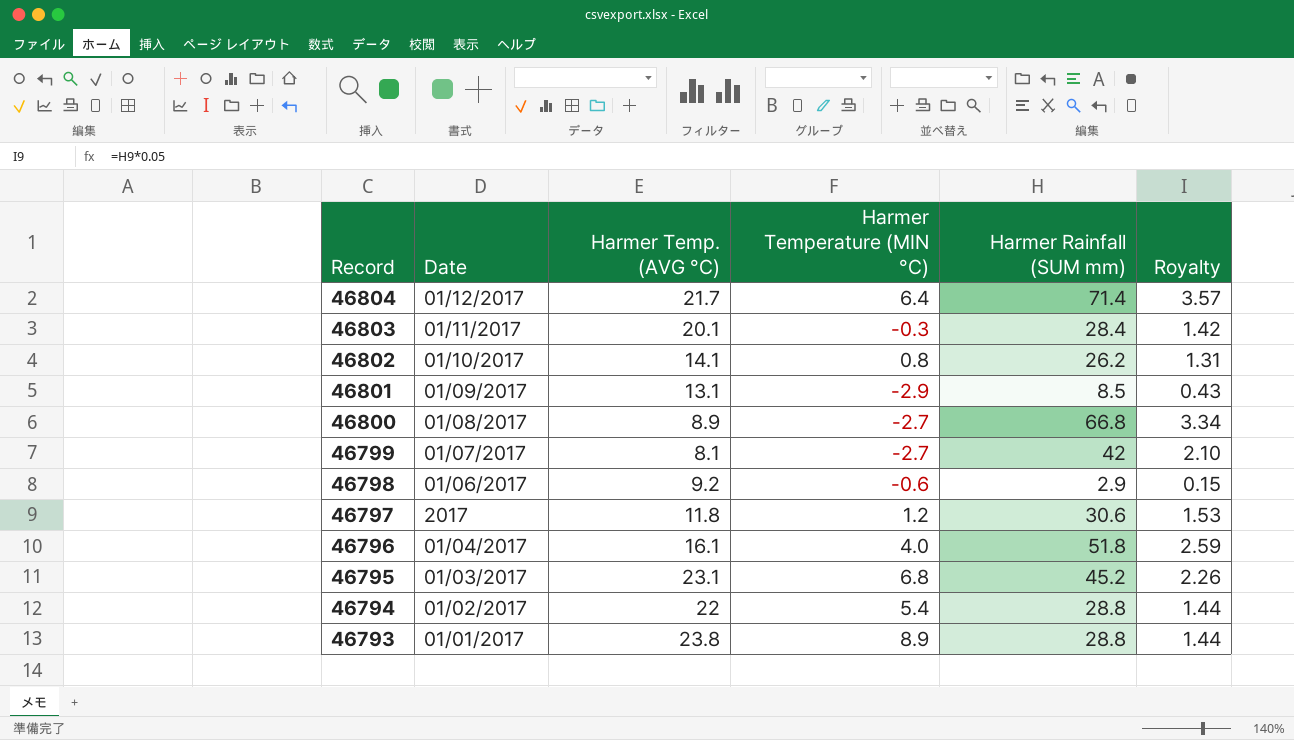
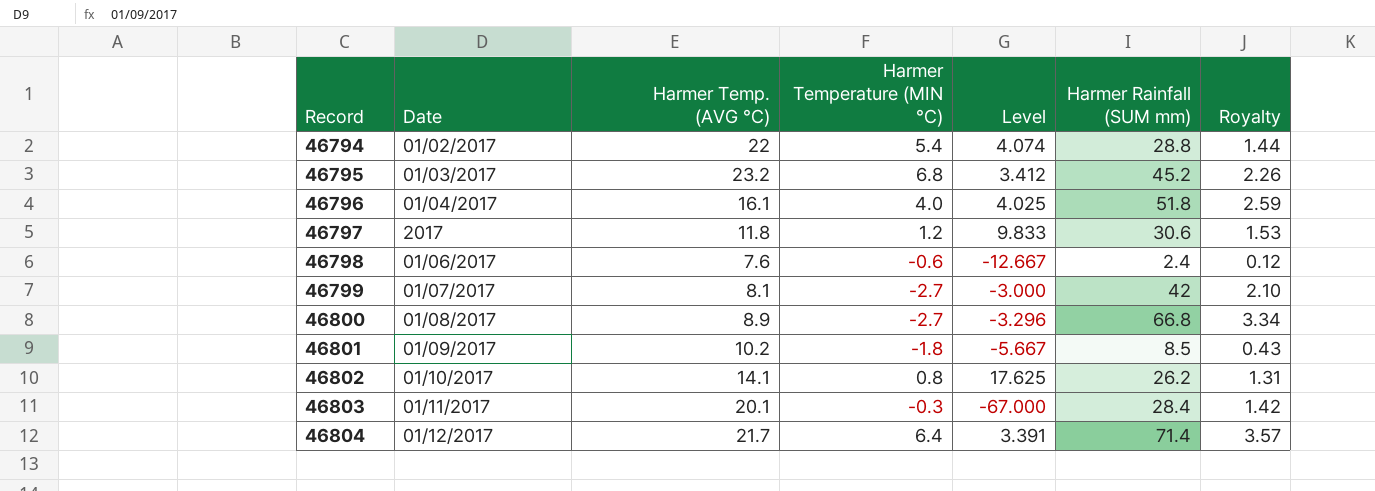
row order: Record descending -> Record ascending
column Level | formula: none -> [Harmer Temp. (AVG °C)] / [Harmer Temperature (MIN °C)]
row 46793: 01/01/2017 | 23.8 | 8.9 | 28.8 | 1.44 -> none
46795 | Harmer Temp. (AVG °C): 23.1 -> 23.2
46798 | Harmer Temp. (AVG °C): 9.2 -> 7.6
46798 | Harmer Rainfall (SUM mm): 2.9 -> 2.4
46798 | Royalty: 0.15 -> 0.12
46801 | Harmer Temp. (AVG °C): 13.1 -> 10.2
46801 | Harmer Temperature (MIN °C): -2.9 -> -1.8

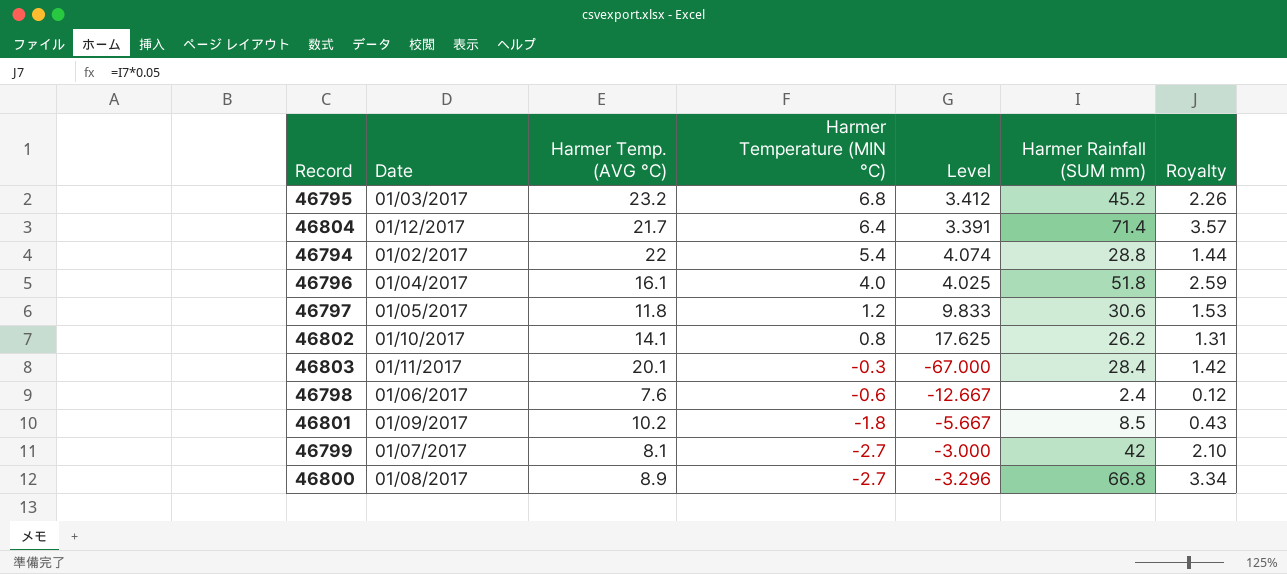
row order: Record ascending -> Harmer Temperature (MIN °C) descending
46797 | Date: 2017 -> 01/05/2017

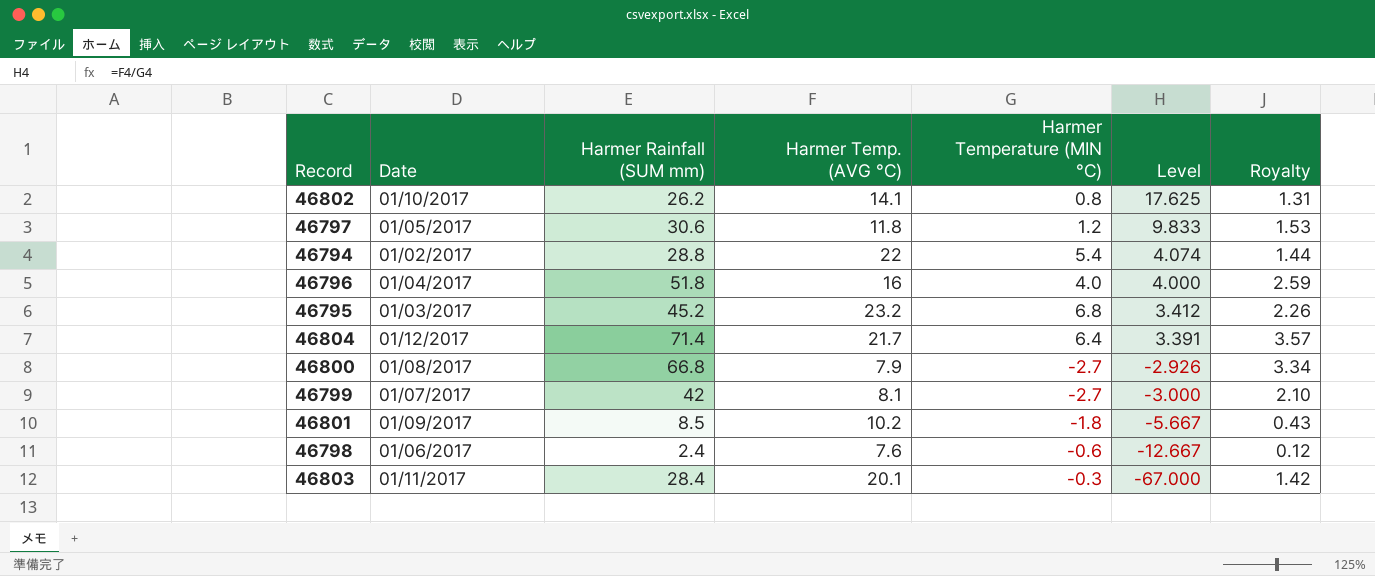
row order: Harmer Temperature (MIN °C) descending -> Level descending
column Harmer Rainfall (SUM mm) | position: 6 -> 3
46796 | Harmer Temp. (AVG °C): 16.1 -> 16
46796 | Level: 4.025 -> 4.000
46800 | Harmer Temp. (AVG °C): 8.9 -> 7.9
46800 | Level: -3.296 -> -2.926

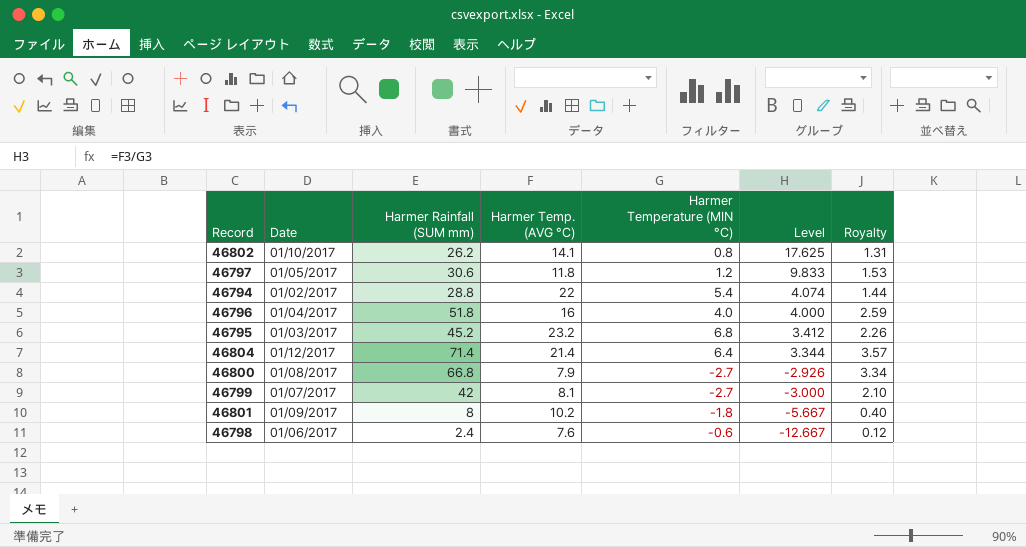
row 46803: 01/11/2017 | 28.4 | 20.1 | -0.3 | -67.000 | 1.42 -> none
46804 | Harmer Temp. (AVG °C): 21.7 -> 21.4
46804 | Level: 3.391 -> 3.344
46801 | Harmer Rainfall (SUM mm): 8.5 -> 8
46801 | Royalty: 0.43 -> 0.40

